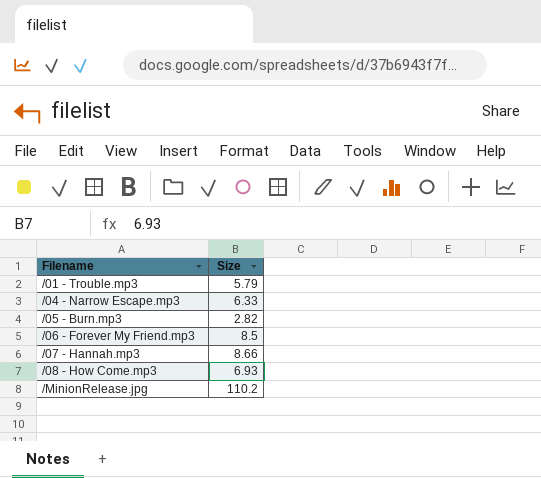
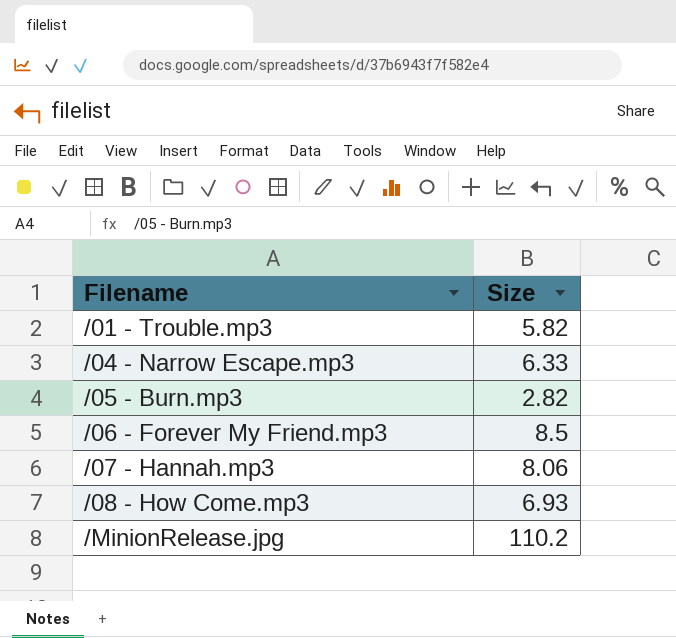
/01 - Trouble.mp3 | Size: 5.79 -> 5.82
/07 - Hannah.mp3 | Size: 8.66 -> 8.06

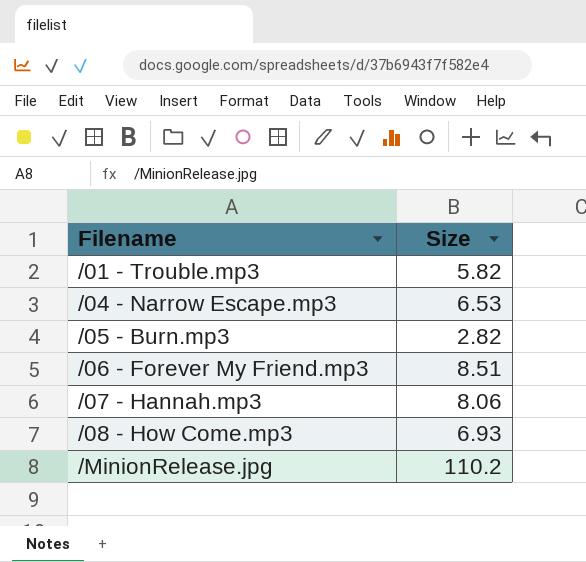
/04 - Narrow Escape.mp3 | Size: 6.33 -> 6.53
/06 - Forever My Friend.mp3 | Size: 8.5 -> 8.51

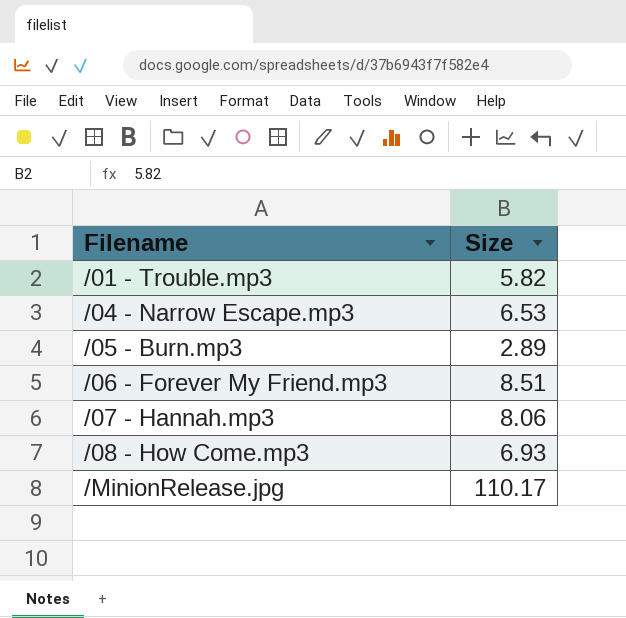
/05 - Burn.mp3 | Size: 2.82 -> 2.89
/MinionRelease.jpg | Size: 110.2 -> 110.17

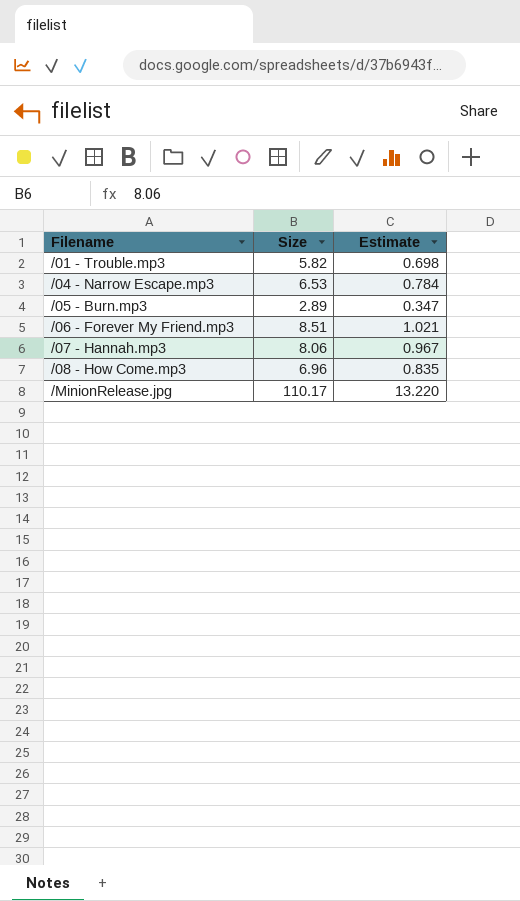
column Estimate | formula: none -> [Size] * 0.12
/08 - How Come.mp3 | Size: 6.93 -> 6.96

